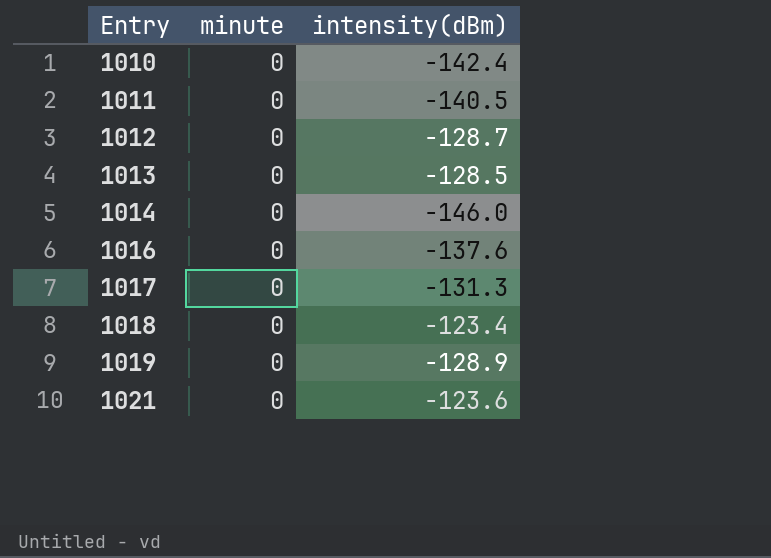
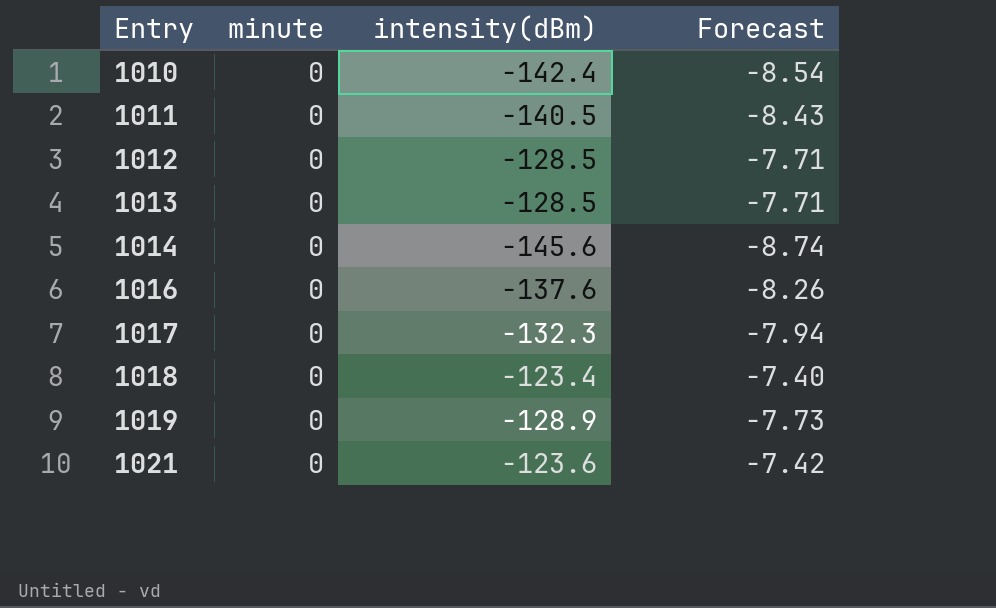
column Forecast | formula: none -> [intensity(dBm)] * 0.06
1012 | intensity(dBm): -128.7 -> -128.5
1014 | intensity(dBm): -146.0 -> -145.6
1017 | intensity(dBm): -131.3 -> -132.3

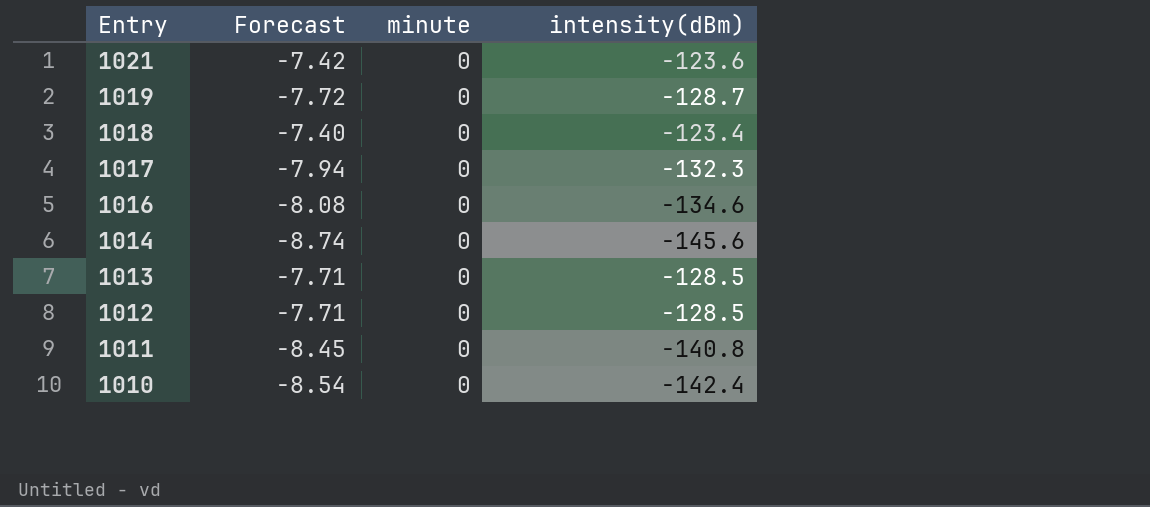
row order: Entry ascending -> Entry descending
column Forecast | position: 4 -> 2
1019 | Forecast: -7.73 -> -7.72
1019 | intensity(dBm): -128.9 -> -128.7
1016 | Forecast: -8.26 -> -8.08
1016 | intensity(dBm): -137.6 -> -134.6
1011 | Forecast: -8.43 -> -8.45
1011 | intensity(dBm): -140.5 -> -140.8

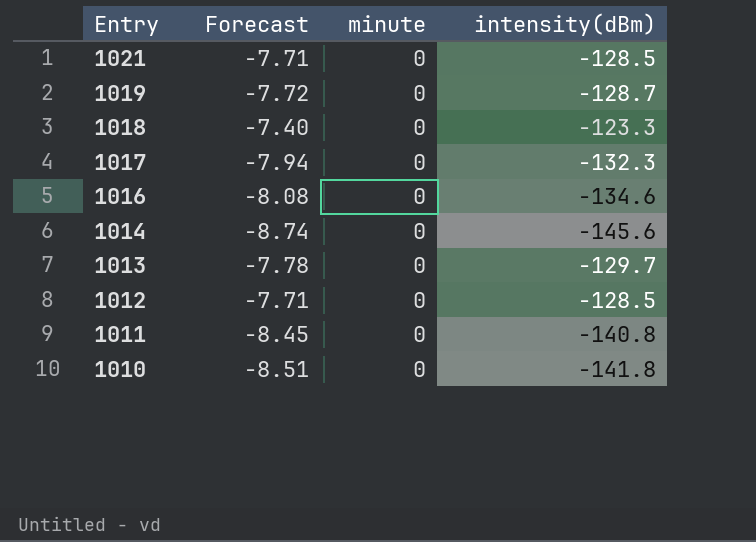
1021 | Forecast: -7.42 -> -7.71
1021 | intensity(dBm): -123.6 -> -128.5
1018 | intensity(dBm): -123.4 -> -123.3
1013 | Forecast: -7.71 -> -7.78
1013 | intensity(dBm): -128.5 -> -129.7
1010 | Forecast: -8.54 -> -8.51
1010 | intensity(dBm): -142.4 -> -141.8

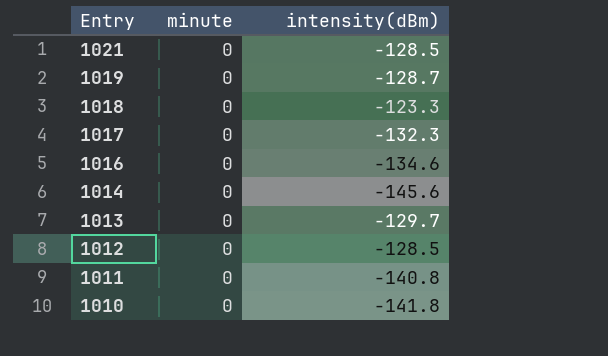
column Forecast | formula: [intensity(dBm)] * 0.06 -> none

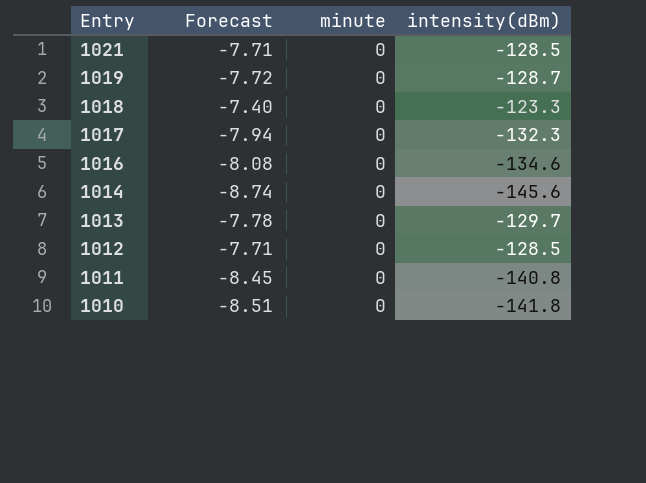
column Forecast | formula: none -> [intensity(dBm)] * 0.06

